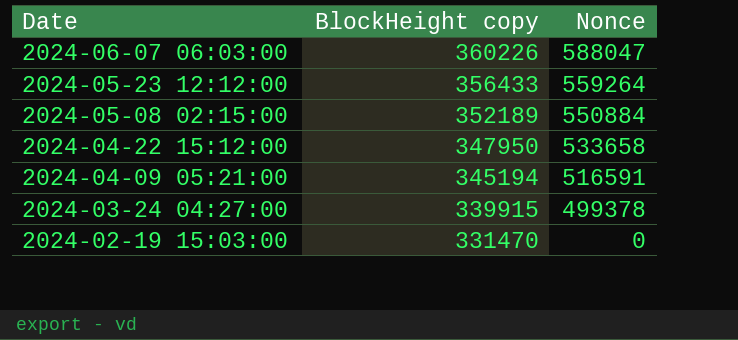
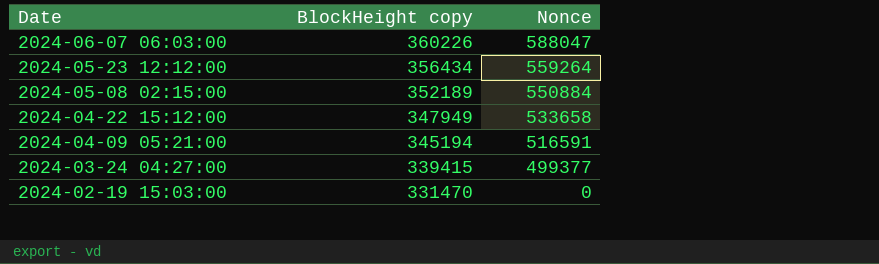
2024-05-23 12:12:00 | BlockHeight copy: 356433 -> 356434
2024-04-22 15:12:00 | BlockHeight copy: 347950 -> 347949
2024-03-24 04:27:00 | BlockHeight copy: 339915 -> 339415
2024-03-24 04:27:00 | Nonce: 499378 -> 499377

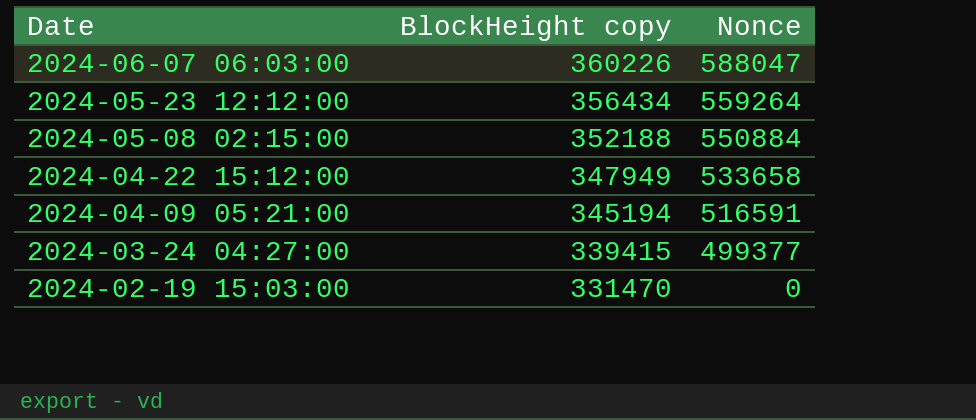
2024-05-08 02:15:00 | BlockHeight copy: 352189 -> 352188

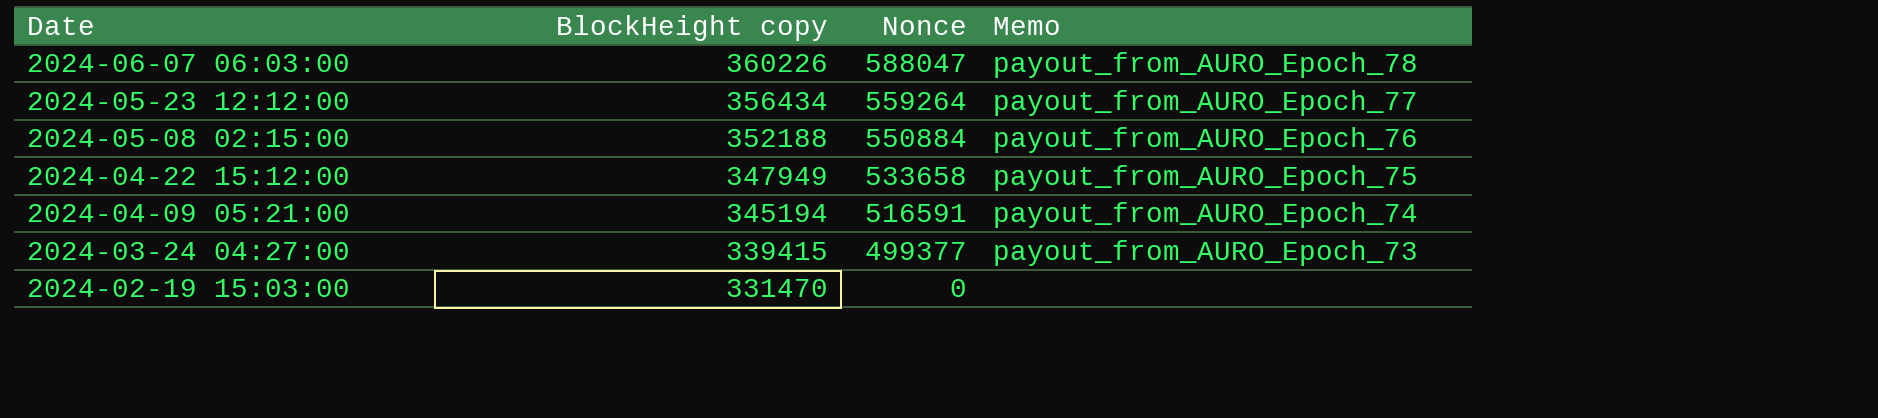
column Memo | position: none -> 4

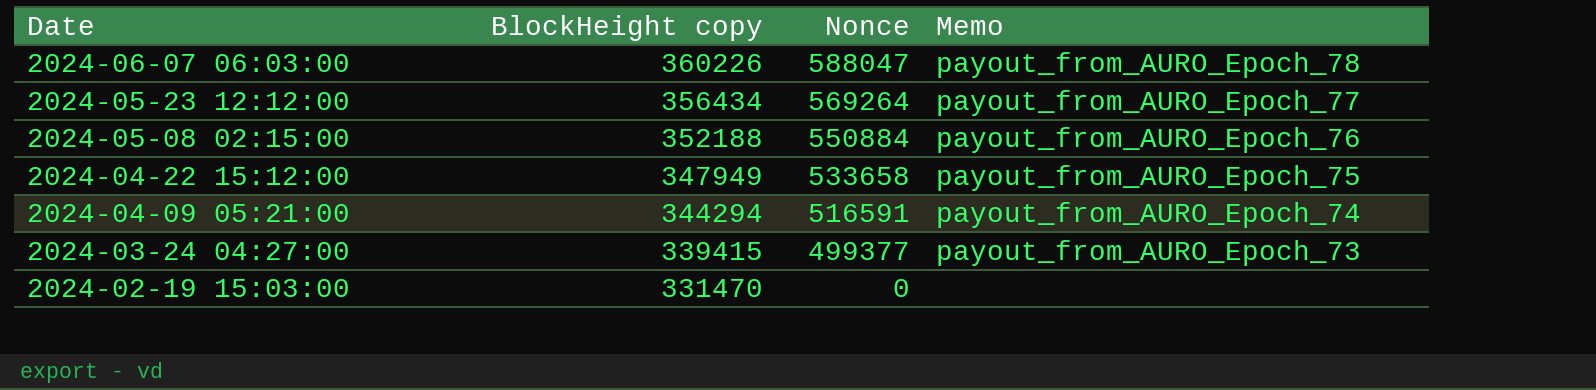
2024-05-23 12:12:00 | Nonce: 559264 -> 569264
2024-04-09 05:21:00 | BlockHeight copy: 345194 -> 344294

